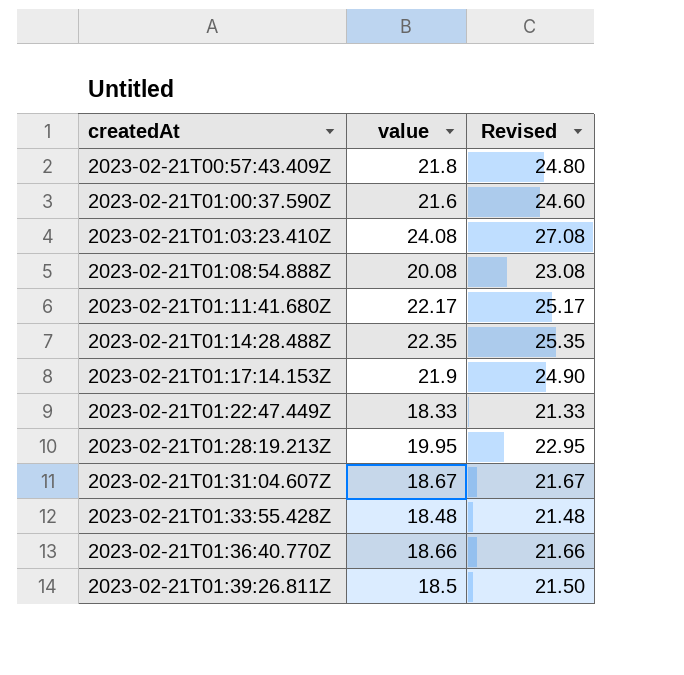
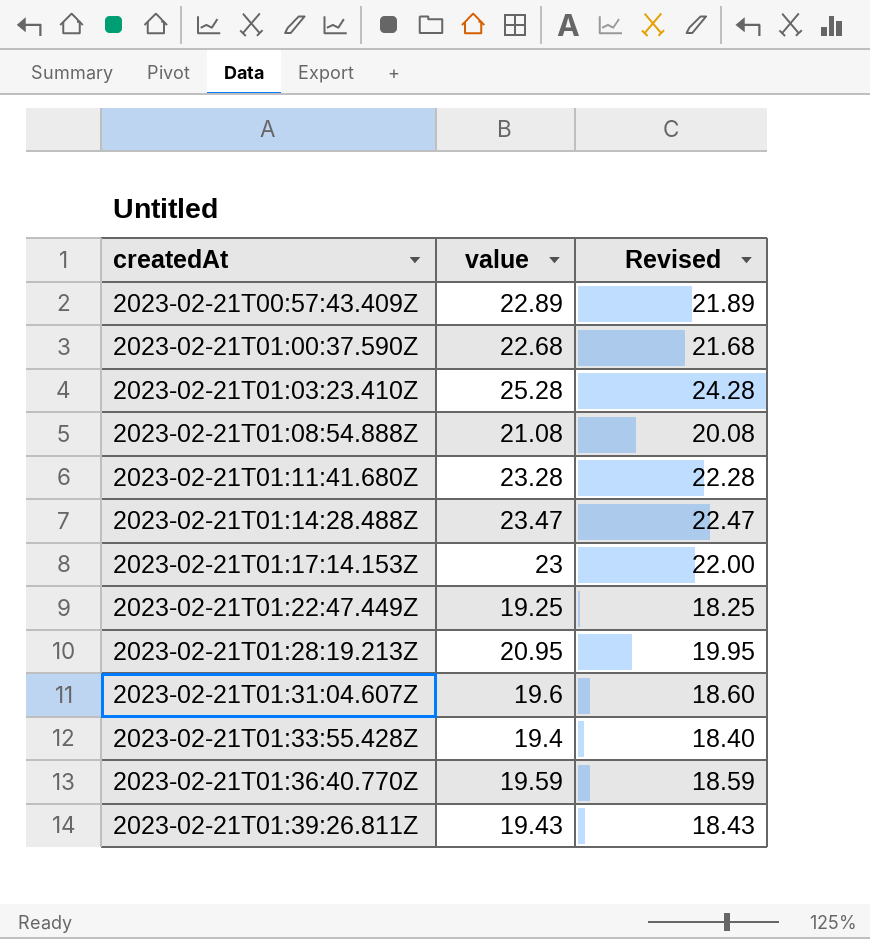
column Revised | formula: [value] + 3 -> [value] - 1
2023-02-21T00:57:43.409Z | value: 21.8 -> 22.89
2023-02-21T01:00:37.590Z | value: 21.6 -> 22.68
2023-02-21T01:03:23.410Z | value: 24.08 -> 25.28
2023-02-21T01:08:54.888Z | value: 20.08 -> 21.08
2023-02-21T01:11:41.680Z | value: 22.17 -> 23.28
2023-02-21T01:14:28.488Z | value: 22.35 -> 23.47
2023-02-21T01:17:14.153Z | value: 21.9 -> 23
2023-02-21T01:22:47.449Z | value: 18.33 -> 19.25
2023-02-21T01:28:19.213Z | value: 19.95 -> 20.95
2023-02-21T01:31:04.607Z | value: 18.67 -> 19.6
2023-02-21T01:33:55.428Z | value: 18.48 -> 19.4
2023-02-21T01:36:40.770Z | value: 18.66 -> 19.59
2023-02-21T01:39:26.811Z | value: 18.5 -> 19.43

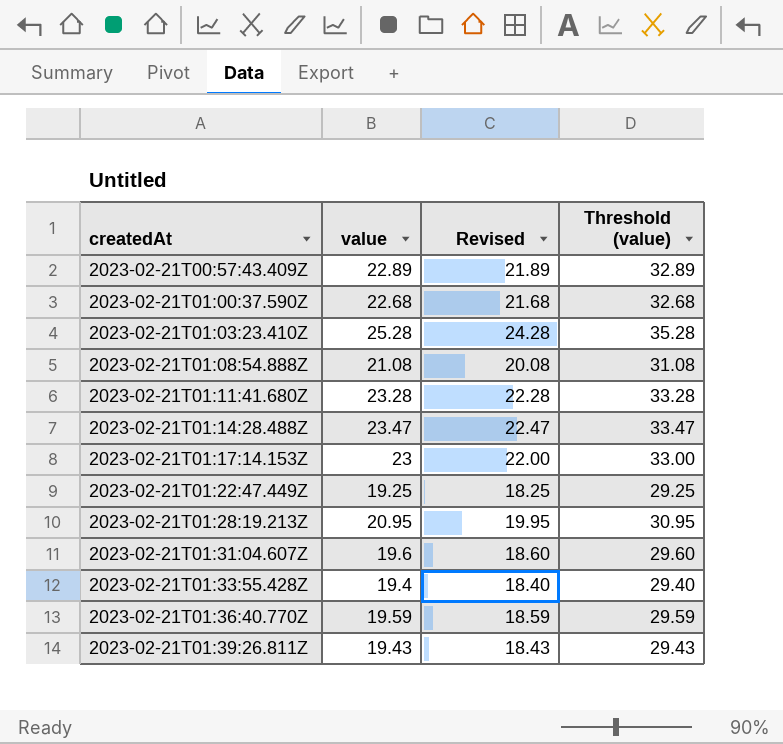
column Threshold (value) | formula: none -> [value] + 10

